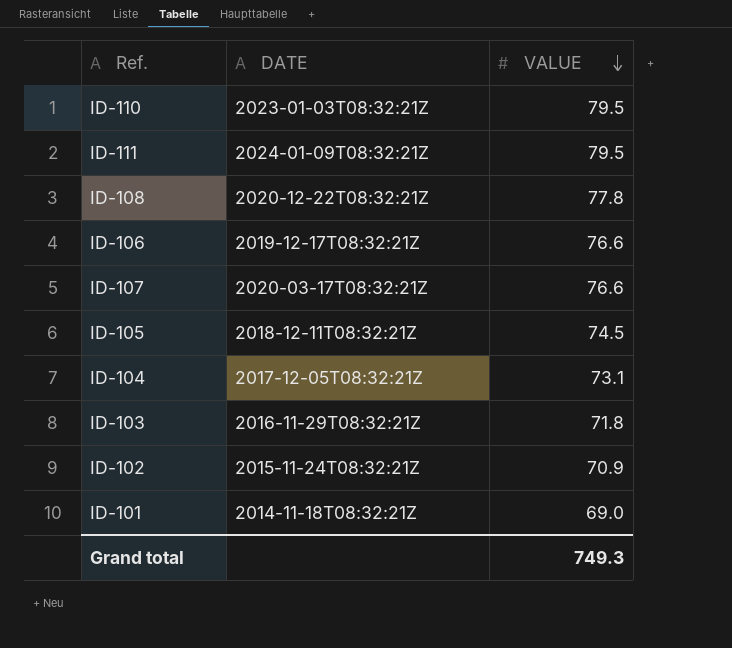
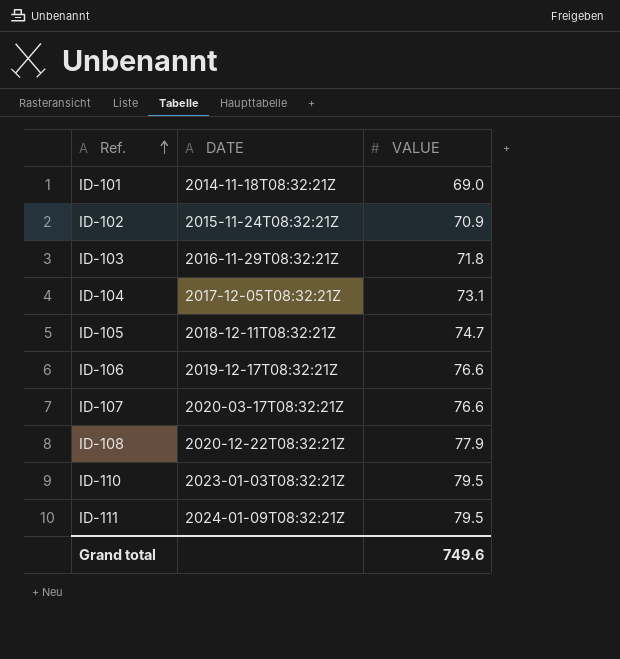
row order: VALUE descending -> Ref. ascending
ID-105 | VALUE: 74.5 -> 74.7
ID-108 | VALUE: 77.8 -> 77.9
Grand total | VALUE: 749.3 -> 749.6

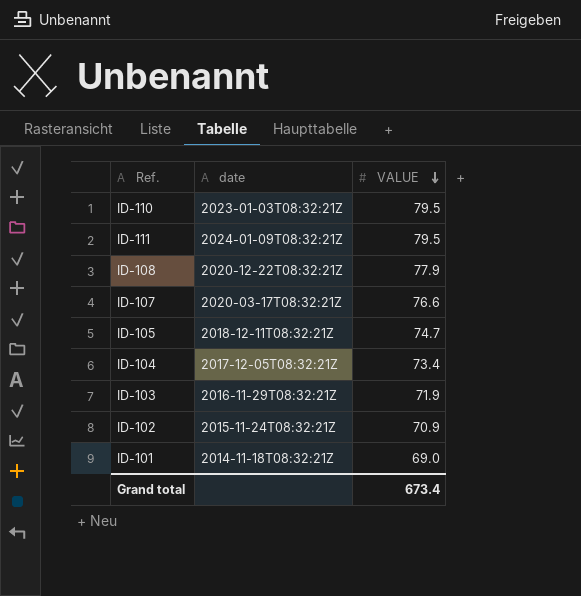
row order: Ref. ascending -> VALUE descending
column name: DATE -> date
row ID-106: 2019-12-17T08:32:21Z | 76.6 -> none
ID-104 | VALUE: 73.1 -> 73.4
ID-103 | VALUE: 71.8 -> 71.9
Grand total | VALUE: 749.6 -> 673.4

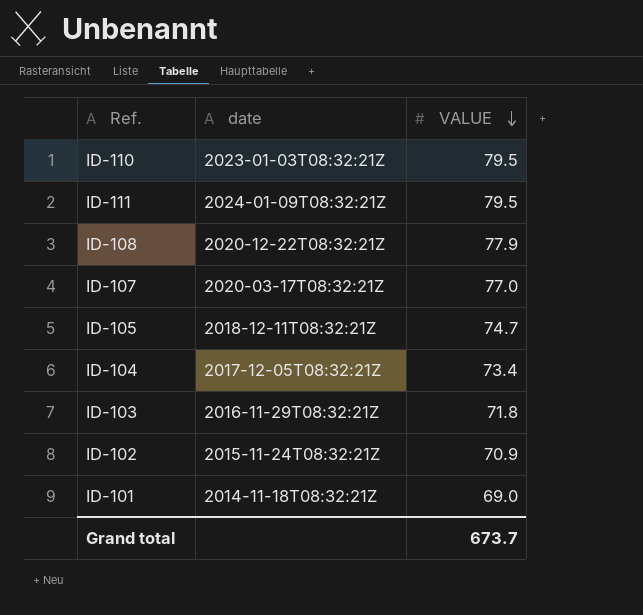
ID-107 | VALUE: 76.6 -> 77.0
ID-103 | VALUE: 71.9 -> 71.8
Grand total | VALUE: 673.4 -> 673.7

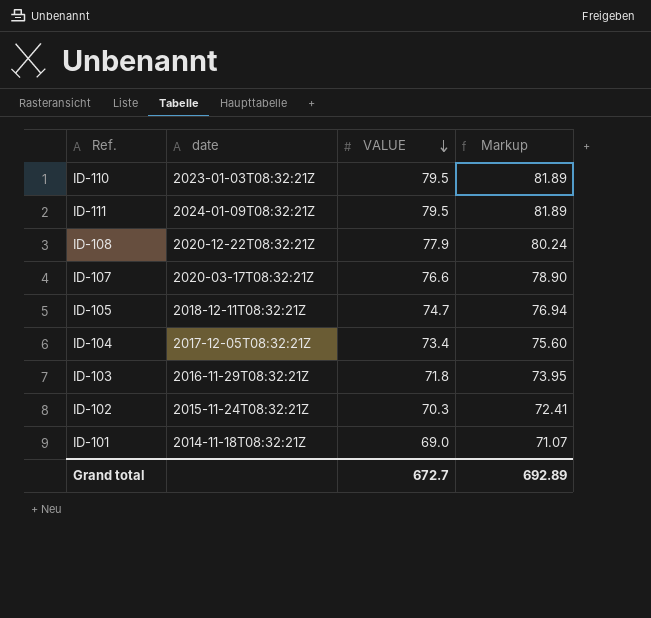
column Markup | formula: none -> [VALUE] * 1.03
ID-107 | VALUE: 77.0 -> 76.6
ID-102 | VALUE: 70.9 -> 70.3
Grand total | VALUE: 673.7 -> 672.7

